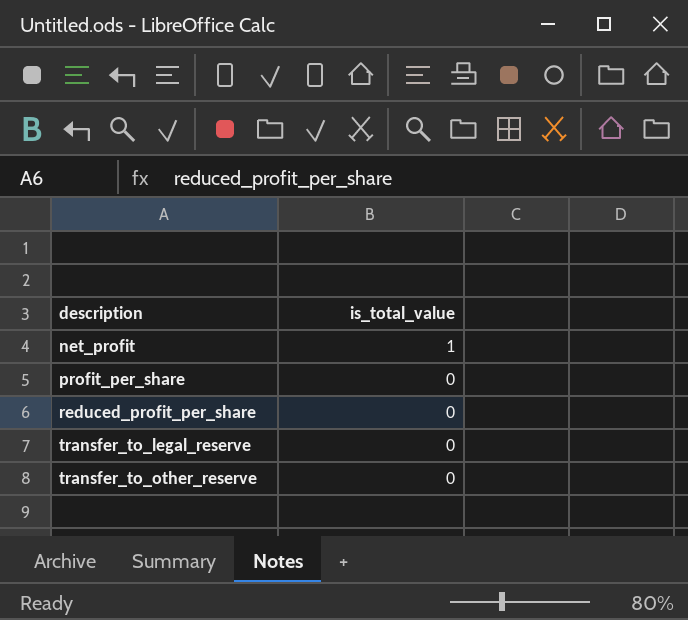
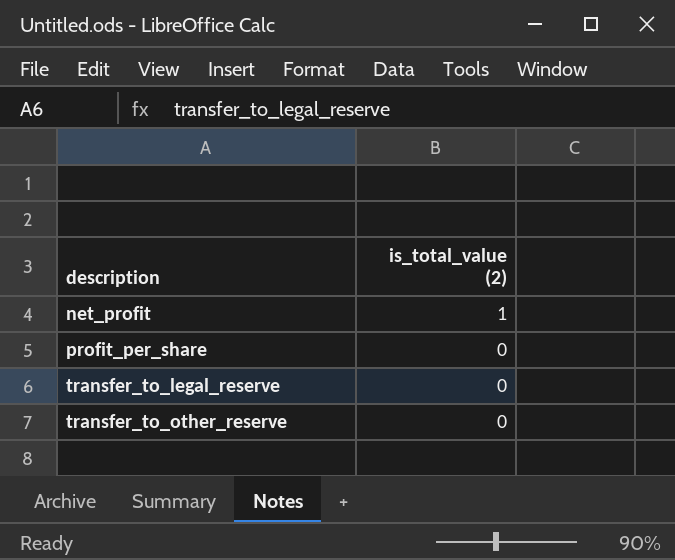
column name: is_total_value -> is_total_value (2)
row reduced_profit_per_share: 0 -> none

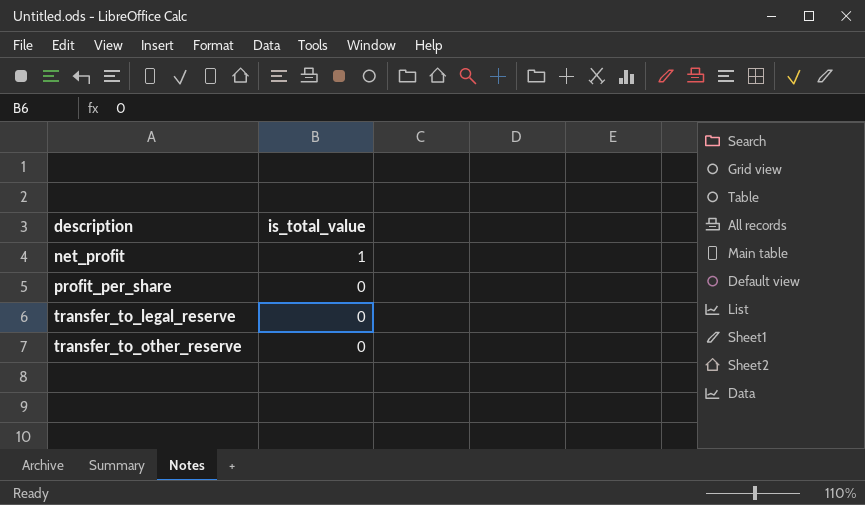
column name: is_total_value (2) -> is_total_value

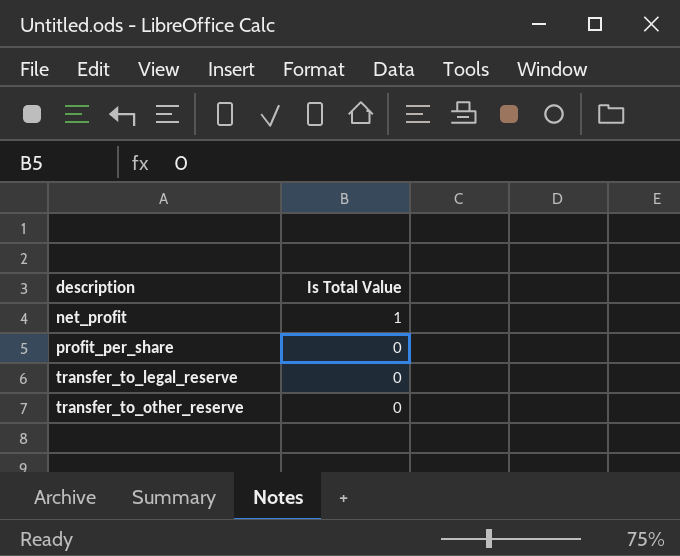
column name: is_total_value -> Is Total Value

